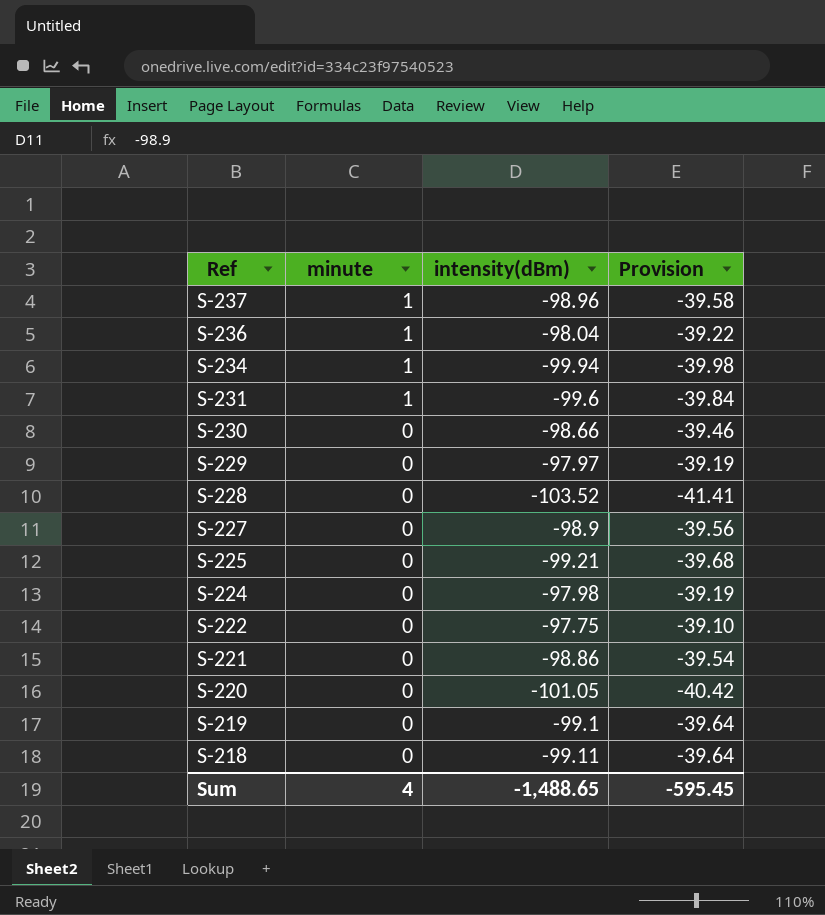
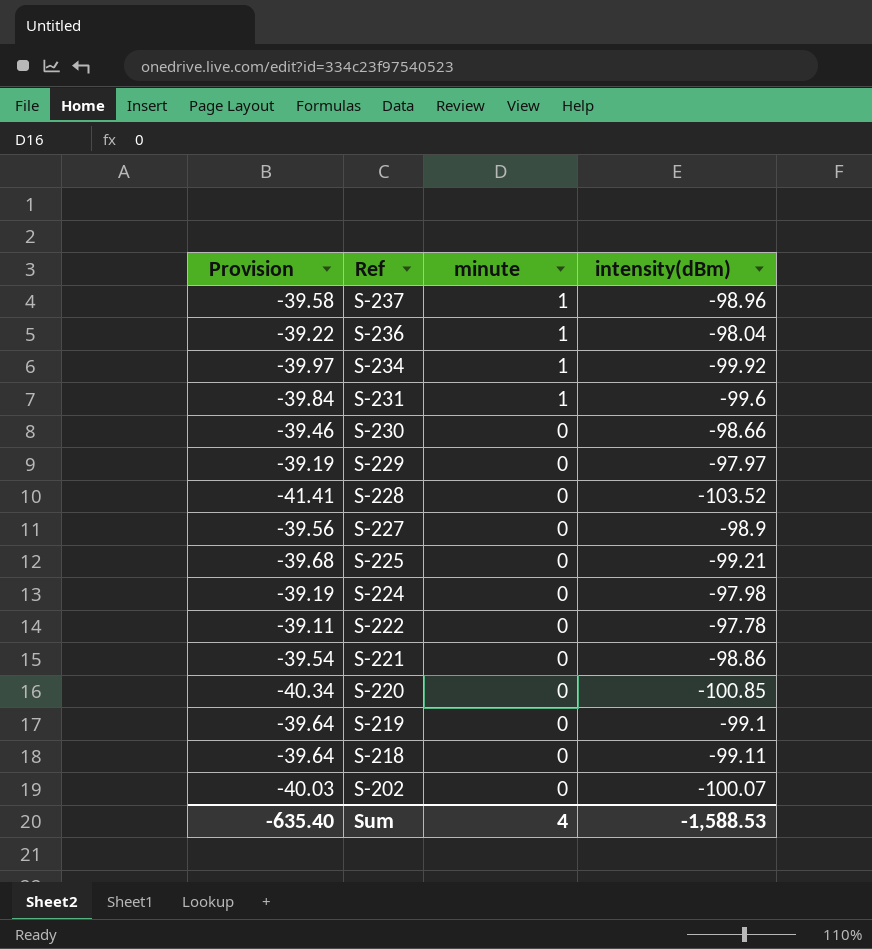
column Provision | position: 4 -> 1
S-234 | Provision: -39.98 -> -39.97
S-234 | intensity(dBm): -99.94 -> -99.92
S-222 | Provision: -39.10 -> -39.11
S-222 | intensity(dBm): -97.75 -> -97.78
S-220 | Provision: -40.42 -> -40.34
S-220 | intensity(dBm): -101.05 -> -100.85
row S-202: none -> -40.03 | 0 | -100.07
Sum | Provision: -595.45 -> -635.40
Sum | intensity(dBm): -1,488.65 -> -1,588.53

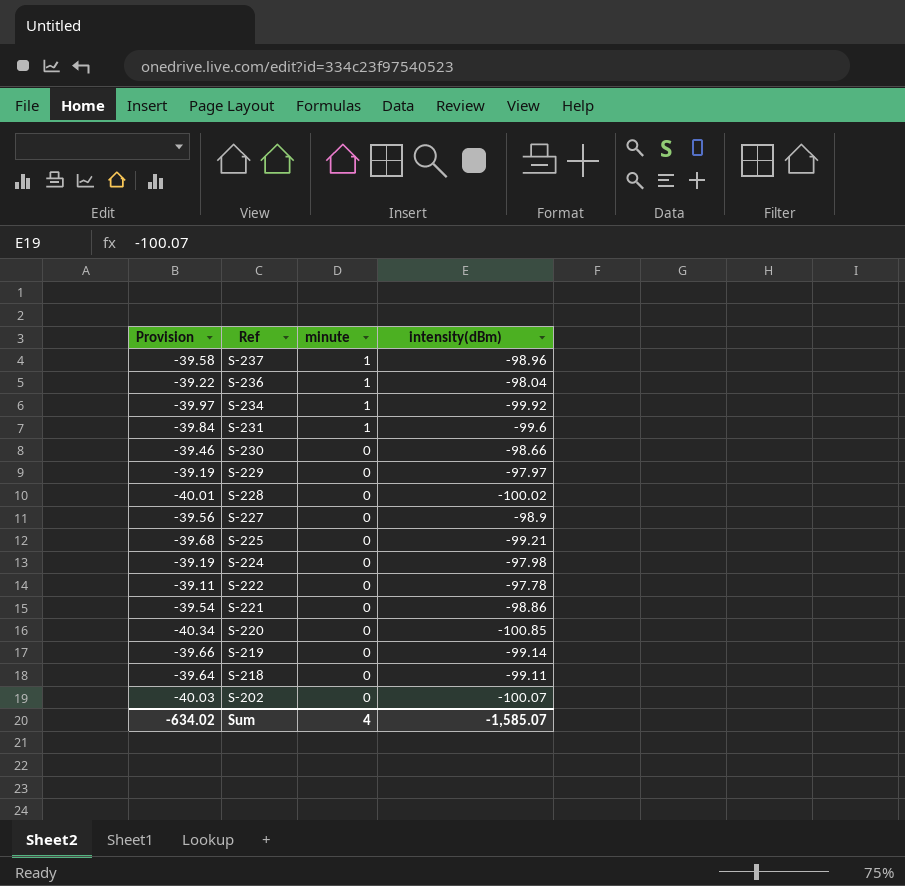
S-228 | Provision: -41.41 -> -40.01
S-228 | intensity(dBm): -103.52 -> -100.02
S-219 | Provision: -39.64 -> -39.66
S-219 | intensity(dBm): -99.1 -> -99.14
Sum | Provision: -635.40 -> -634.02
Sum | intensity(dBm): -1,588.53 -> -1,585.07

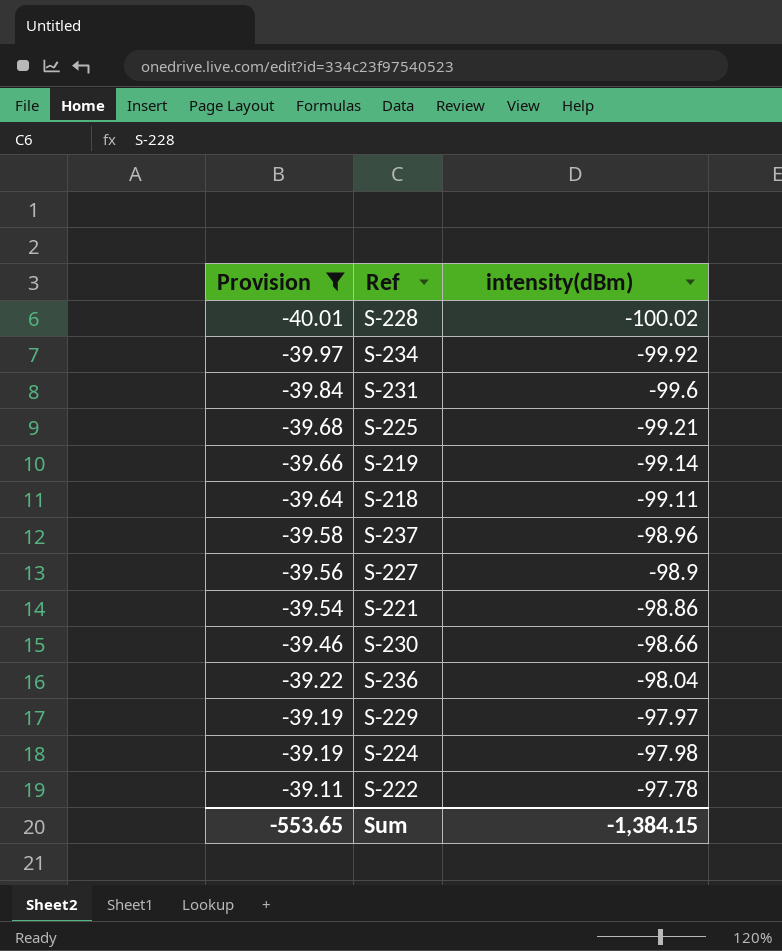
filter: none -> Provision >= -40.01
row order: Ref descending -> Provision ascending
column minute | position: 3 -> none
Sum | Provision: -634.02 -> -553.65
Sum | intensity(dBm): -1,585.07 -> -1,384.15

